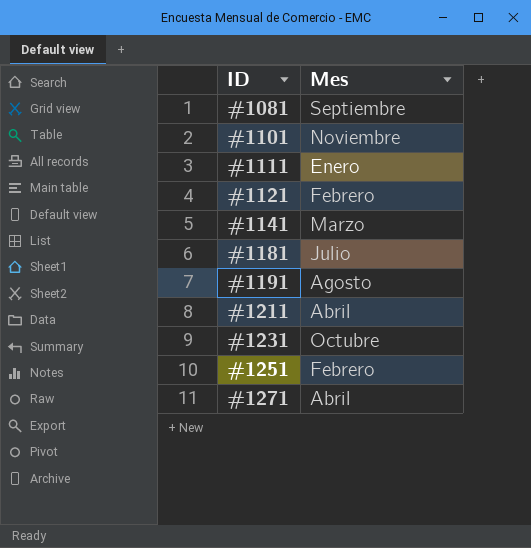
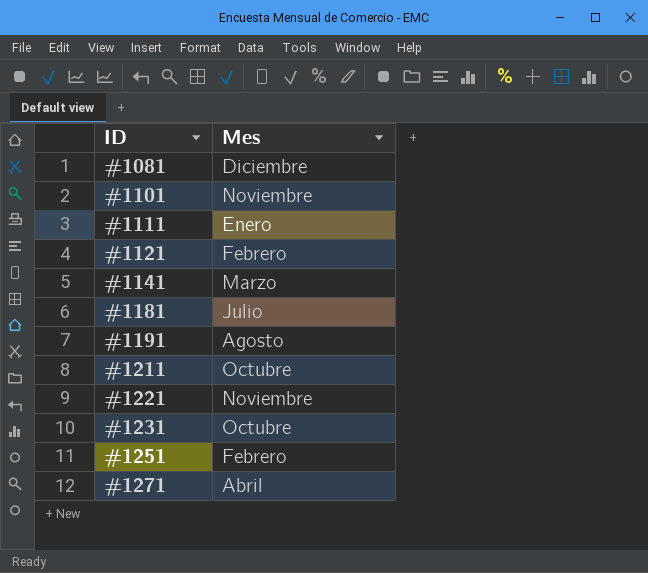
#1081 | Mes: Septiembre -> Diciembre
#1211 | Mes: Abril -> Octubre
row #1221: none -> Noviembre

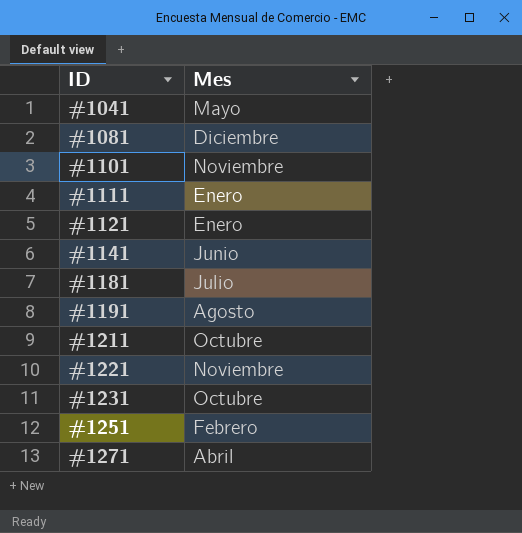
row #1041: none -> Mayo
#1121 | Mes: Febrero -> Enero
#1141 | Mes: Marzo -> Junio

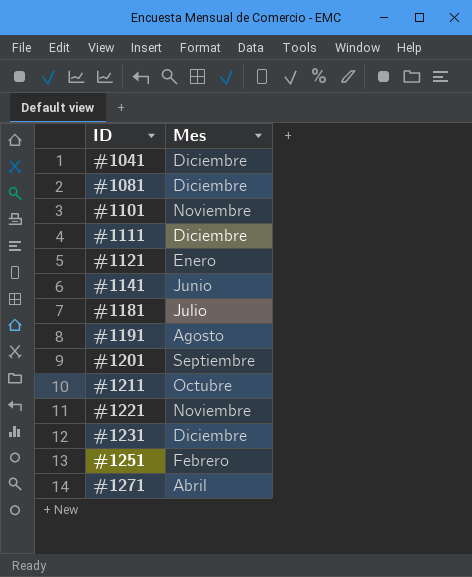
#1041 | Mes: Mayo -> Diciembre
#1111 | Mes: Enero -> Diciembre
row #1201: none -> Septiembre
#1231 | Mes: Octubre -> Diciembre

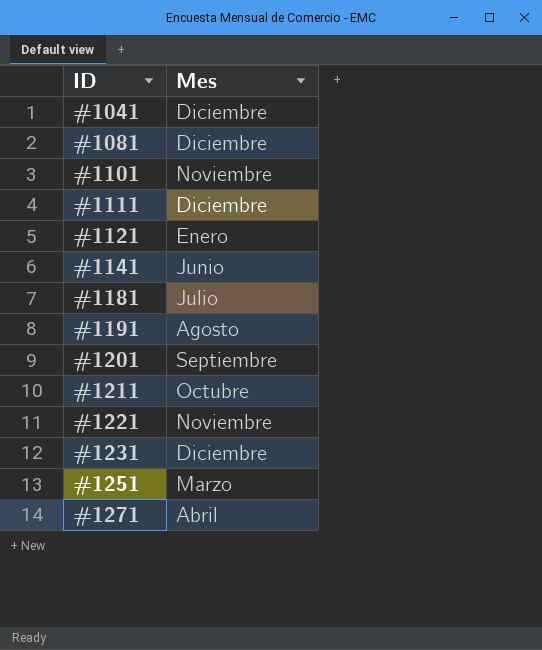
#1251 | Mes: Febrero -> Marzo

